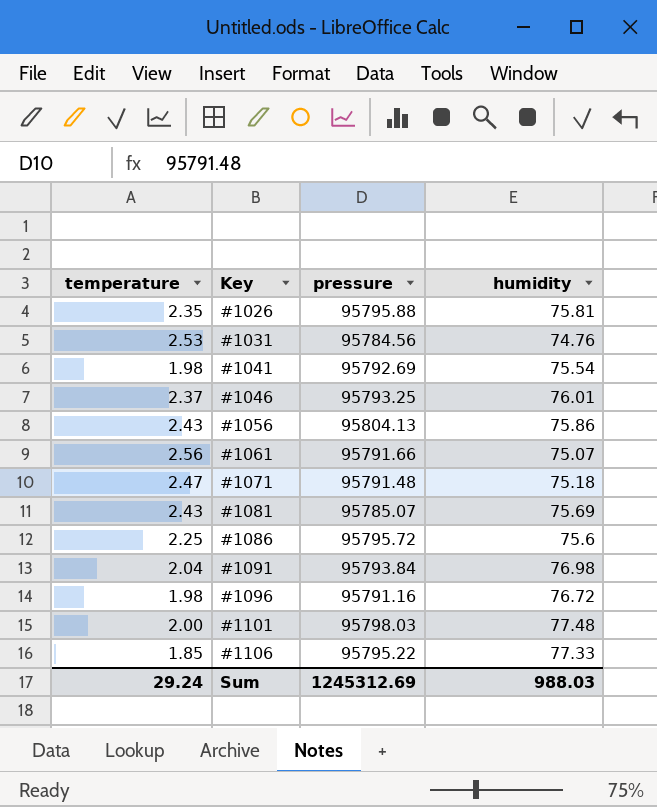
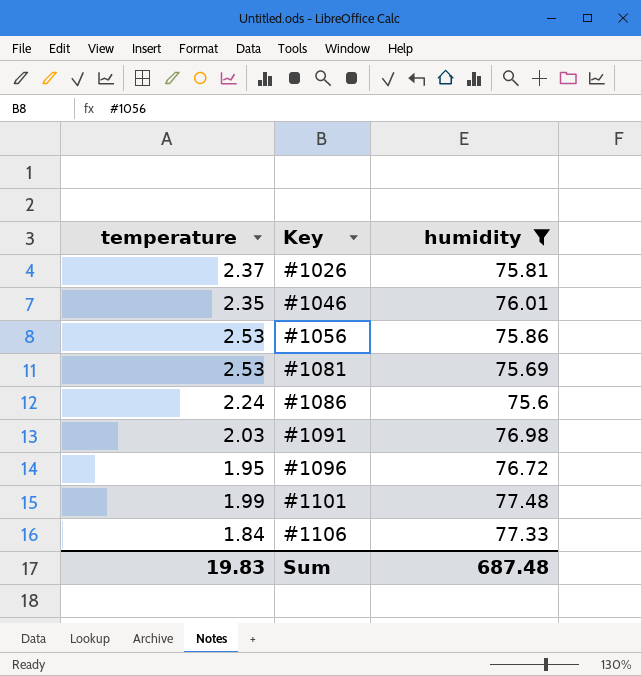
filter: none -> humidity >= 75.6
column pressure | position: 3 -> none
#1026 | temperature: 2.35 -> 2.37
#1046 | temperature: 2.37 -> 2.35
#1056 | temperature: 2.43 -> 2.53
#1081 | temperature: 2.43 -> 2.53
#1086 | temperature: 2.25 -> 2.24
#1091 | temperature: 2.04 -> 2.03
#1096 | temperature: 1.98 -> 1.95
#1101 | temperature: 2.00 -> 1.99
#1106 | temperature: 1.85 -> 1.84
Sum | temperature: 29.24 -> 19.83
Sum | humidity: 988.03 -> 687.48

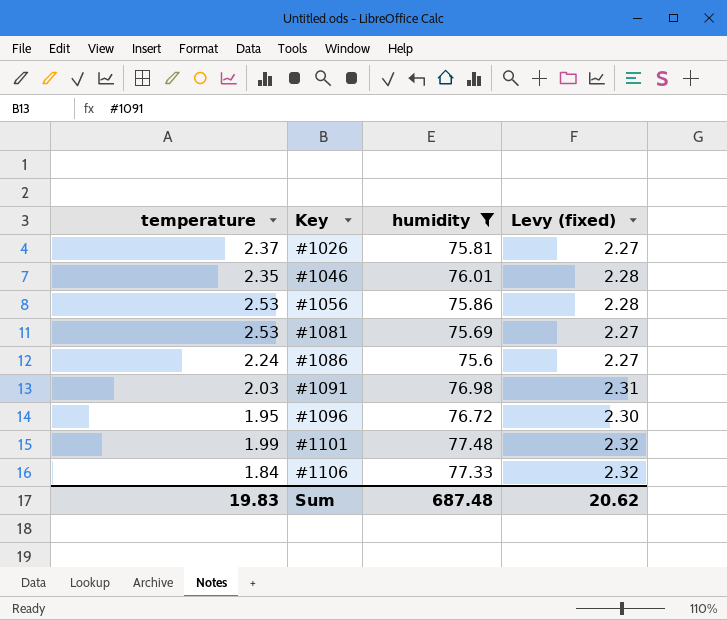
column Levy (fixed) | formula: none -> [humidity] * 0.03

